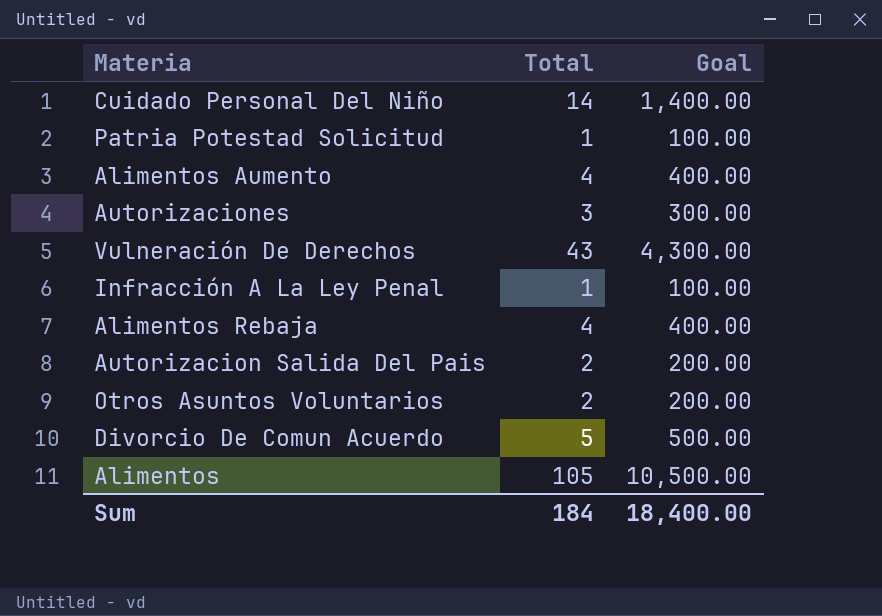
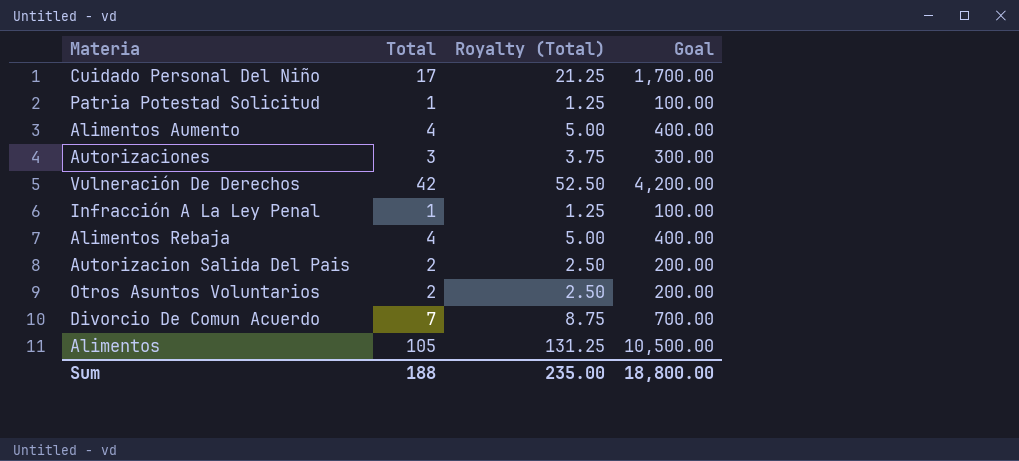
column Royalty (Total) | formula: none -> [Total] * 1.25
Cuidado Personal Del Niño | Total: 14 -> 17
Cuidado Personal Del Niño | Goal: 1,400.00 -> 1,700.00
Vulneración De Derechos | Total: 43 -> 42
Vulneración De Derechos | Goal: 4,300.00 -> 4,200.00
Divorcio De Comun Acuerdo | Total: 5 -> 7
Divorcio De Comun Acuerdo | Goal: 500.00 -> 700.00
Sum | Total: 184 -> 188
Sum | Goal: 18,400.00 -> 18,800.00

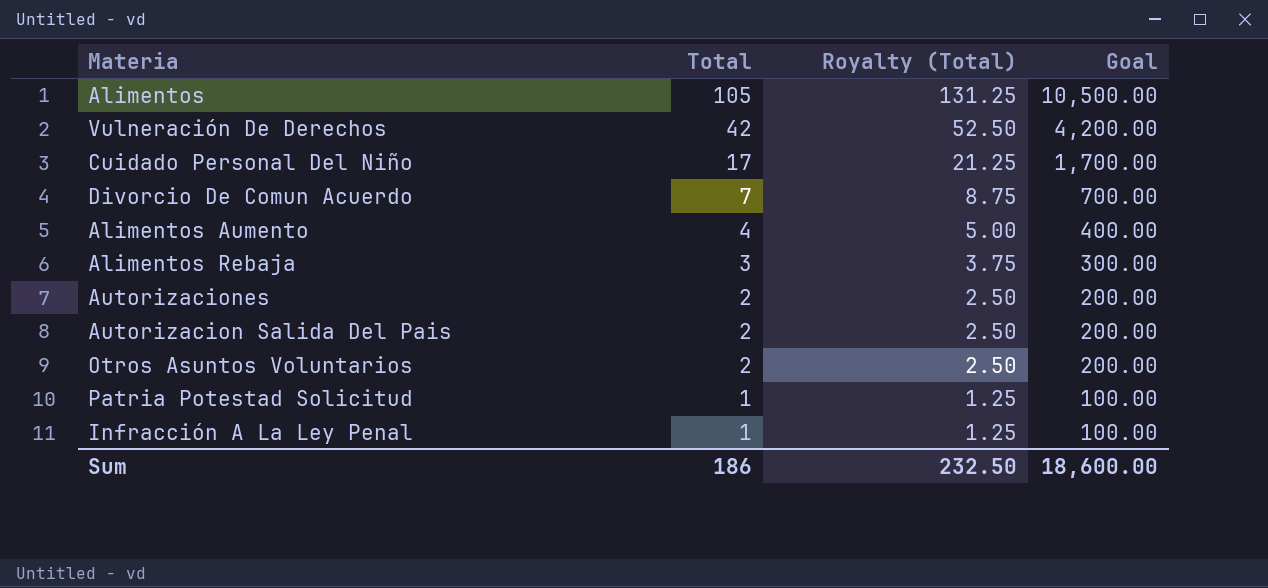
row order: none -> Total descending
Alimentos Rebaja | Total: 4 -> 3
Alimentos Rebaja | Royalty (Total): 5.00 -> 3.75
Alimentos Rebaja | Goal: 400.00 -> 300.00
Autorizaciones | Total: 3 -> 2
Autorizaciones | Royalty (Total): 3.75 -> 2.50
Autorizaciones | Goal: 300.00 -> 200.00
Sum | Total: 188 -> 186
Sum | Royalty (Total): 235.00 -> 232.50
Sum | Goal: 18,800.00 -> 18,600.00

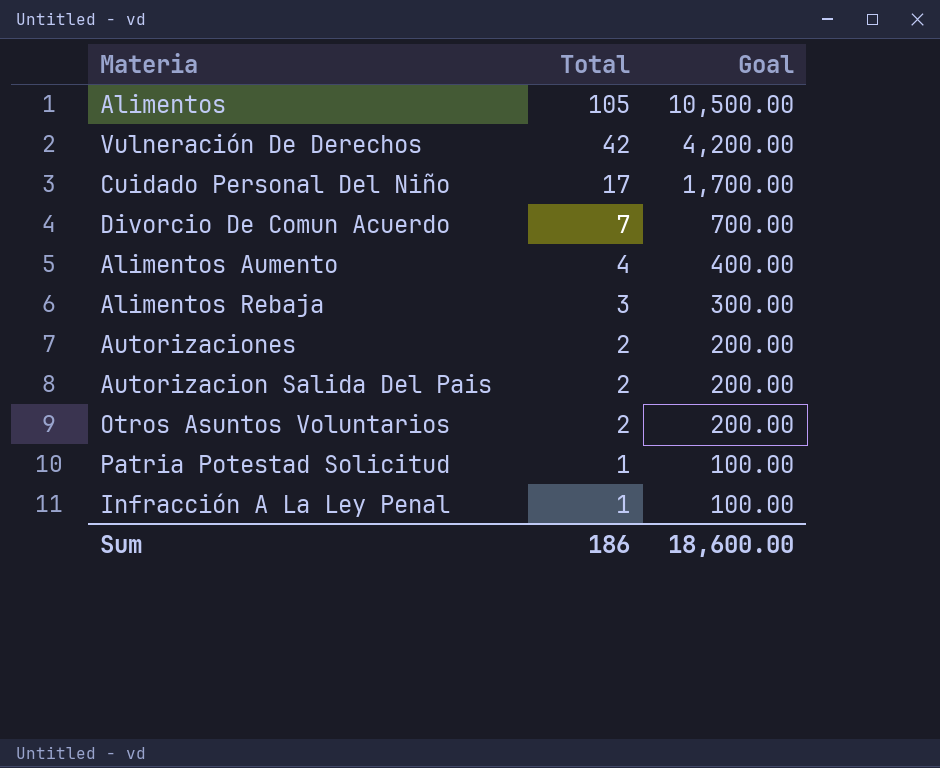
column Royalty (Total) | formula: [Total] * 1.25 -> none

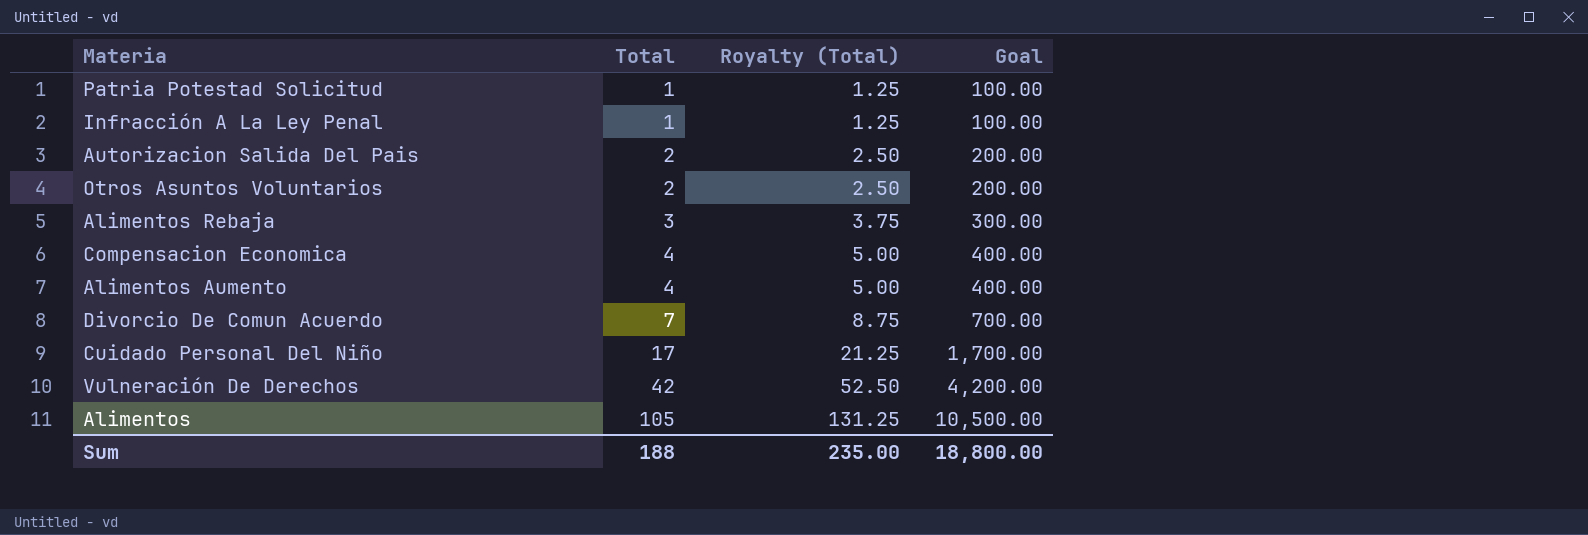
row order: Total descending -> Total ascending
column Royalty (Total) | formula: none -> [Total] * 1.25
row Autorizaciones: 2 | 200.00 -> none
row Compensacion Economica: none -> 4 | 5.00 | 400.00
Sum | Total: 186 -> 188
Sum | Goal: 18,600.00 -> 18,800.00

